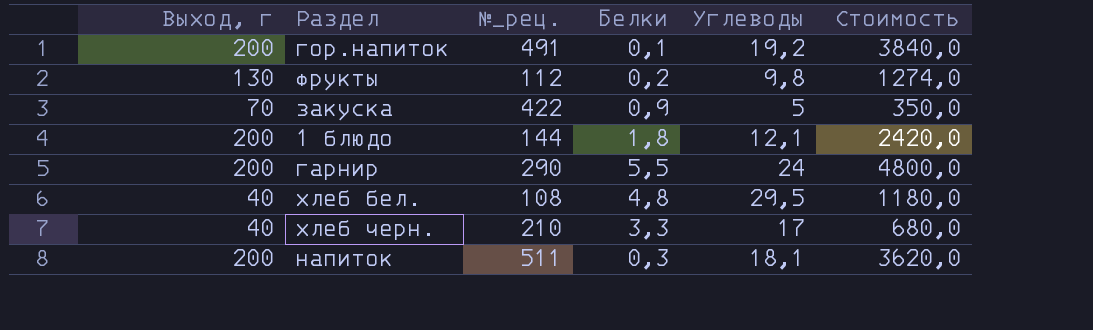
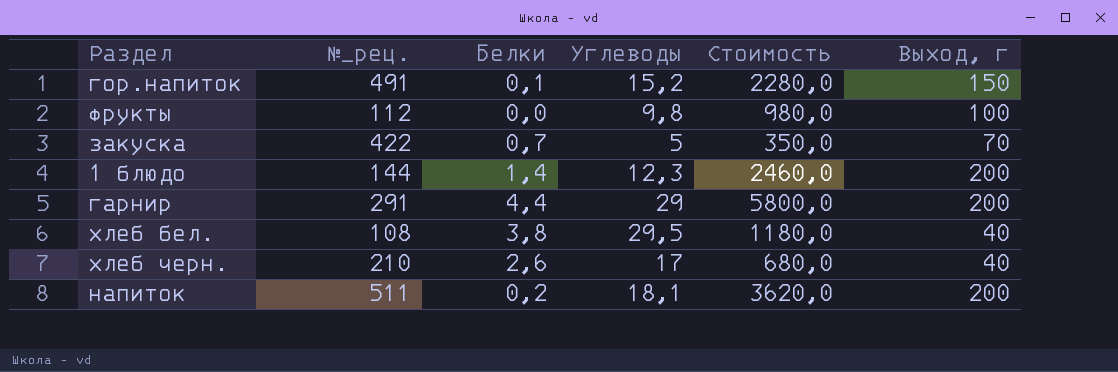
column Выход, г | position: 1 -> 6
гор.напиток | Углеводы: 19,2 -> 15,2
гор.напиток | Стоимость: 3840,0 -> 2280,0
гор.напиток | Выход, г: 200 -> 150
фрукты | Белки: 0,2 -> 0,0
фрукты | Стоимость: 1274,0 -> 980,0
фрукты | Выход, г: 130 -> 100
закуска | Белки: 0,9 -> 0,7
1 блюдо | Белки: 1,8 -> 1,4
1 блюдо | Углеводы: 12,1 -> 12,3
1 блюдо | Стоимость: 2420,0 -> 2460,0
гарнир | №_рец.: 290 -> 291
гарнир | Белки: 5,5 -> 4,4
гарнир | Углеводы: 24 -> 29
гарнир | Стоимость: 4800,0 -> 5800,0
хлеб бел. | Белки: 4,8 -> 3,8
хлеб черн. | Белки: 3,3 -> 2,6
напиток | Белки: 0,3 -> 0,2

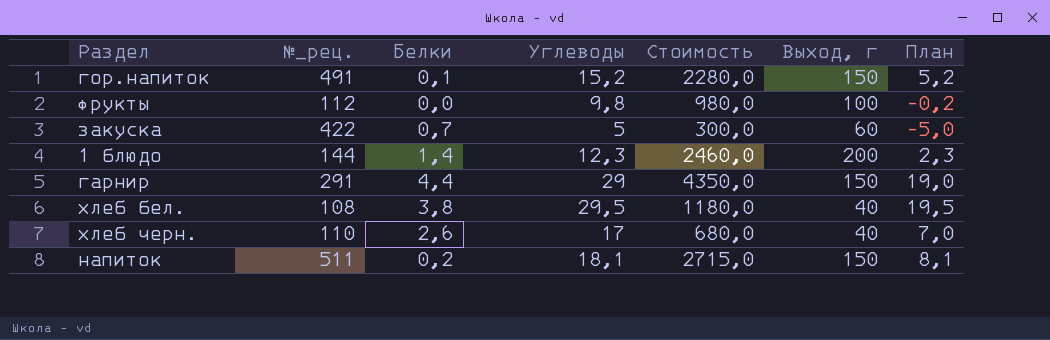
column План | formula: none -> [Углеводы] - 10
закуска | Стоимость: 350,0 -> 300,0
закуска | Выход, г: 70 -> 60
гарнир | Стоимость: 5800,0 -> 4350,0
гарнир | Выход, г: 200 -> 150
хлеб черн. | №_рец.: 210 -> 110
напиток | Стоимость: 3620,0 -> 2715,0
напиток | Выход, г: 200 -> 150

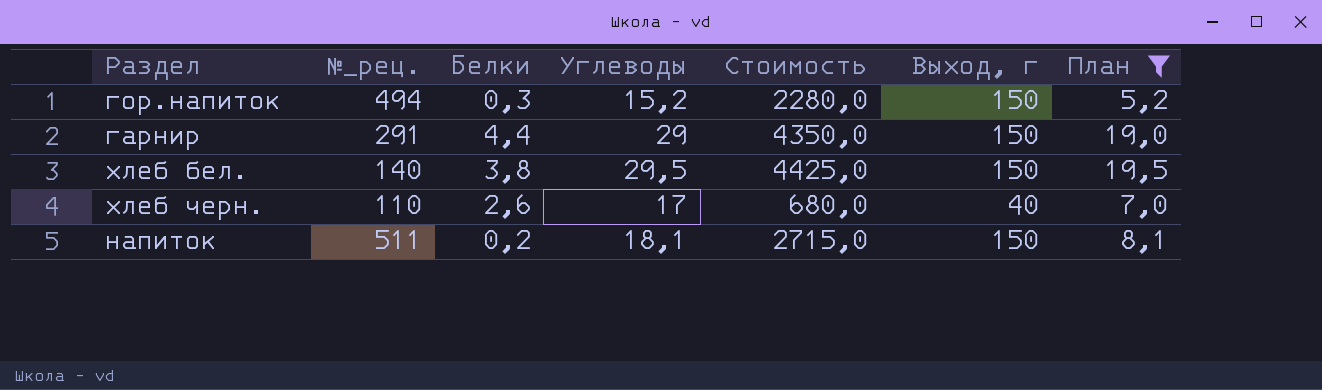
filter: none -> План >= 5,2
гор.напиток | №_рец.: 491 -> 494
гор.напиток | Белки: 0,1 -> 0,3
хлеб бел. | №_рец.: 108 -> 140
хлеб бел. | Стоимость: 1180,0 -> 4425,0
хлеб бел. | Выход, г: 40 -> 150

